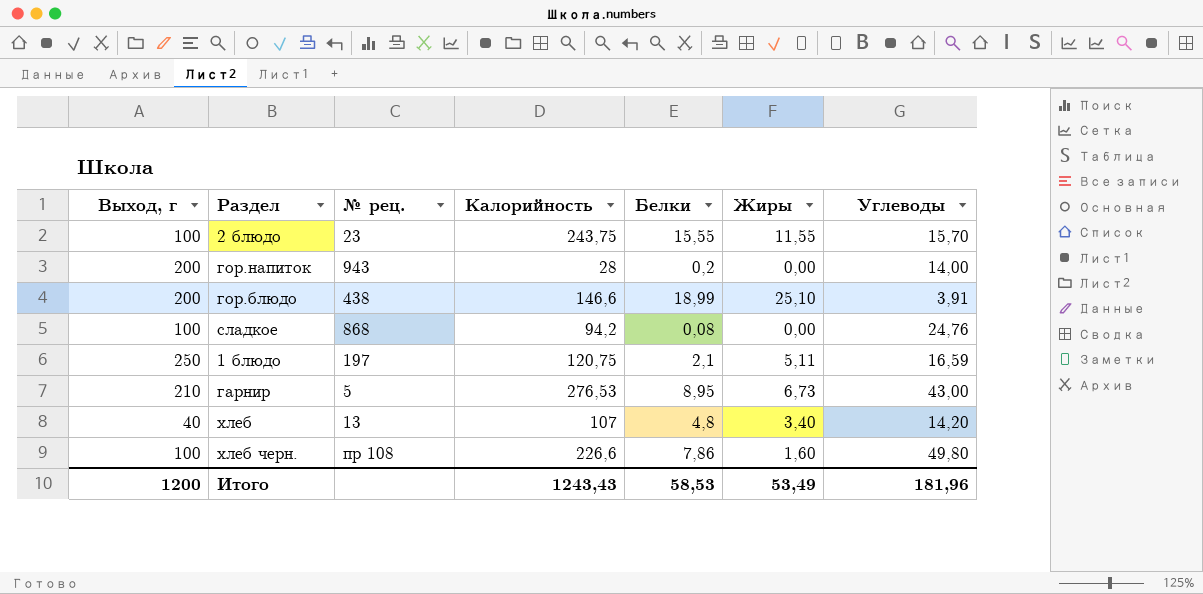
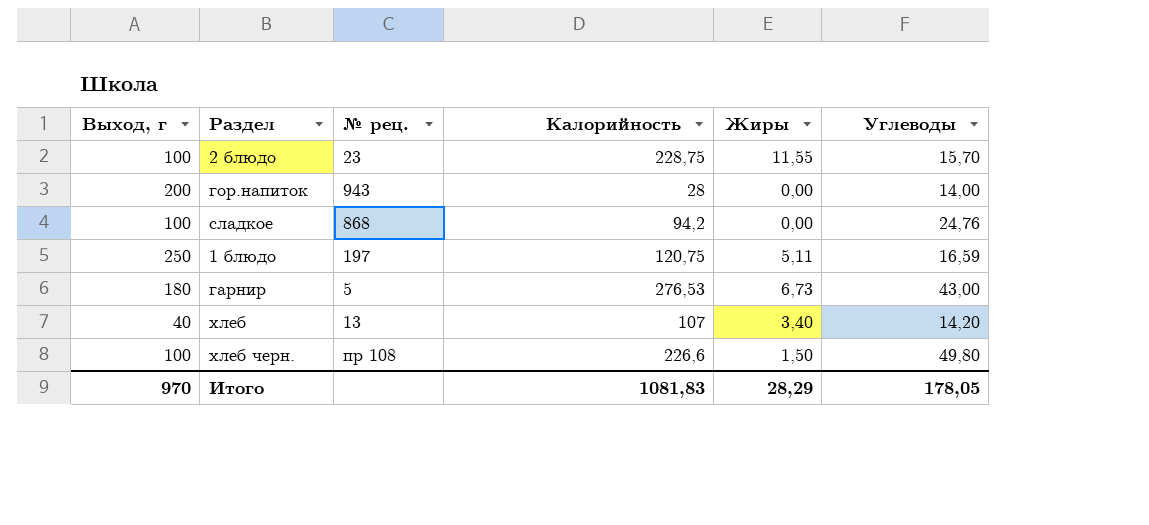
column Белки | position: 5 -> none
row гор.блюдо: 200 | 438 | 146,6 | 18,99 | 25,10 | 3,91 -> none
2 блюдо | Калорийность: 243,75 -> 228,75
гарнир | Выход, г: 210 -> 180
хлеб черн. | Жиры: 1,60 -> 1,50
Итого | Выход, г: 1200 -> 970
Итого | Калорийность: 1243,43 -> 1081,83
Итого | Жиры: 53,49 -> 28,29
Итого | Углеводы: 181,96 -> 178,05

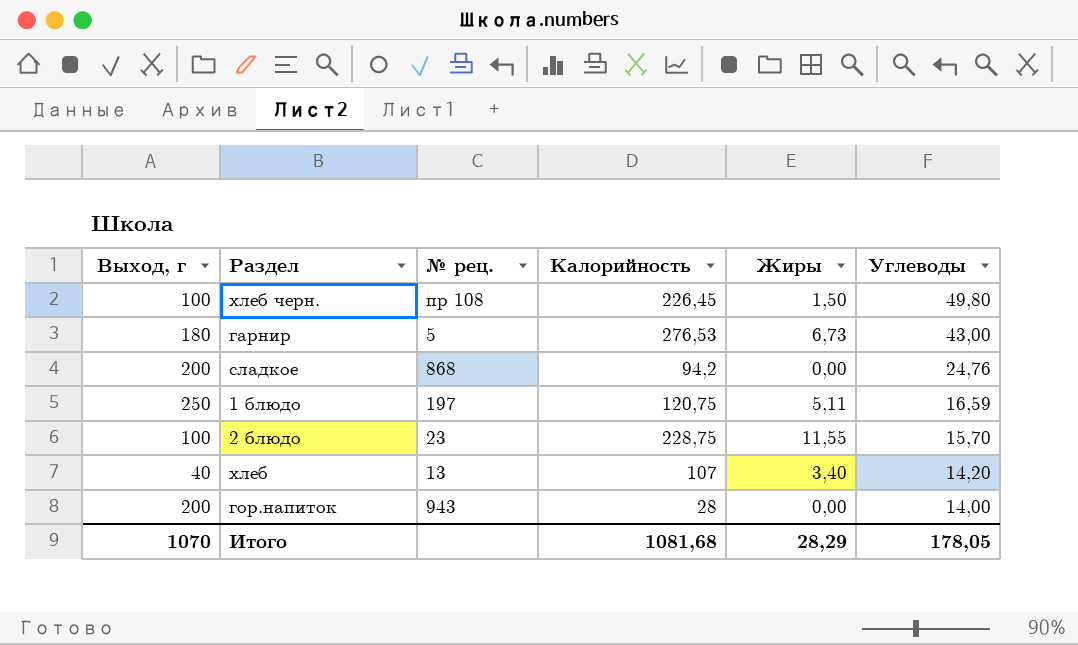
row order: none -> Углеводы descending
хлеб черн. | Калорийность: 226,6 -> 226,45
сладкое | Выход, г: 100 -> 200
Итого | Выход, г: 970 -> 1070
Итого | Калорийность: 1081,83 -> 1081,68

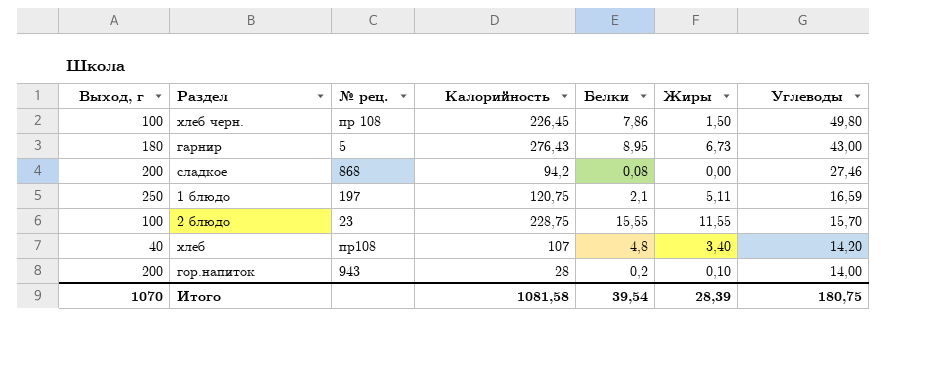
column Белки | position: none -> 5
гарнир | Калорийность: 276,53 -> 276,43
сладкое | Углеводы: 24,76 -> 27,46
хлеб | № рец.: 13 -> пр108
гор.напиток | Жиры: 0,00 -> 0,10
Итого | Калорийность: 1081,68 -> 1081,58
Итого | Жиры: 28,29 -> 28,39
Итого | Углеводы: 178,05 -> 180,75

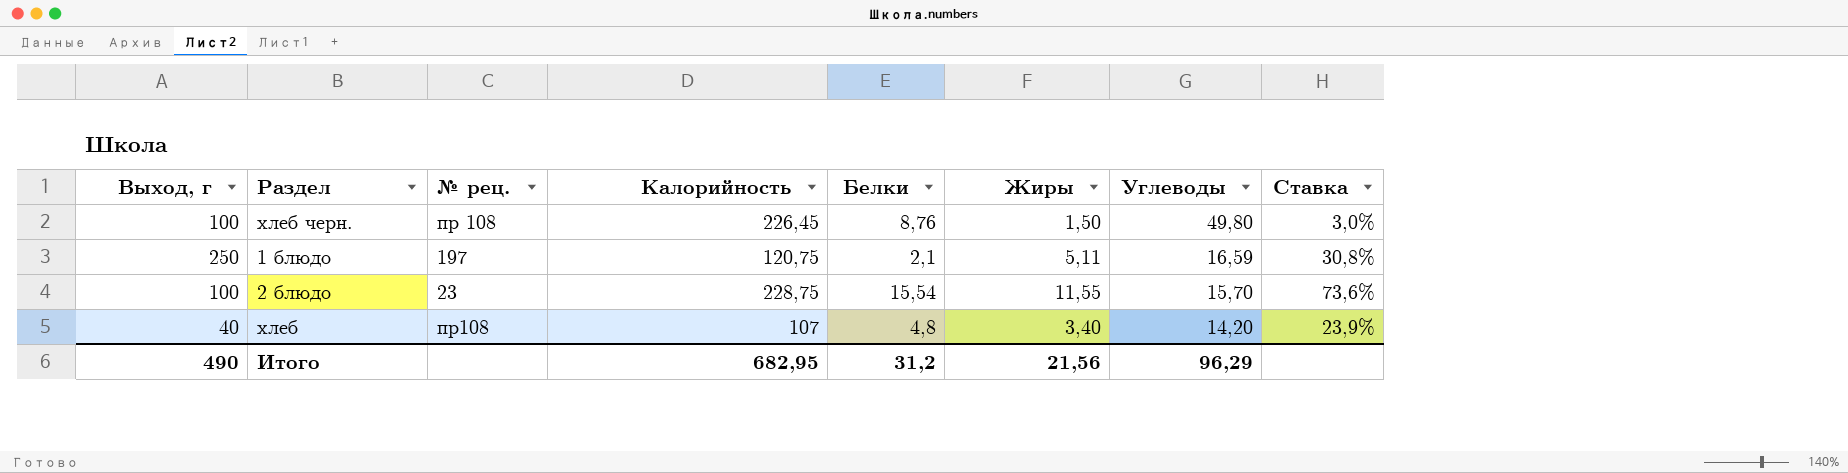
column Ставка | formula: none -> [Жиры] / [Углеводы]
row гарнир: 180 | 5 | 276,43 | 8,95 | 6,73 | 43,00 -> none
row сладкое: 200 | 868 | 94,2 | 0,08 | 0,00 | 27,46 -> none
row гор.напиток: 200 | 943 | 28 | 0,2 | 0,10 | 14,00 -> none
хлеб черн. | Белки: 7,86 -> 8,76
2 блюдо | Белки: 15,55 -> 15,54
Итого | Выход, г: 1070 -> 490
Итого | Калорийность: 1081,58 -> 682,95
Итого | Белки: 39,54 -> 31,2
Итого | Жиры: 28,39 -> 21,56
Итого | Углеводы: 180,75 -> 96,29

